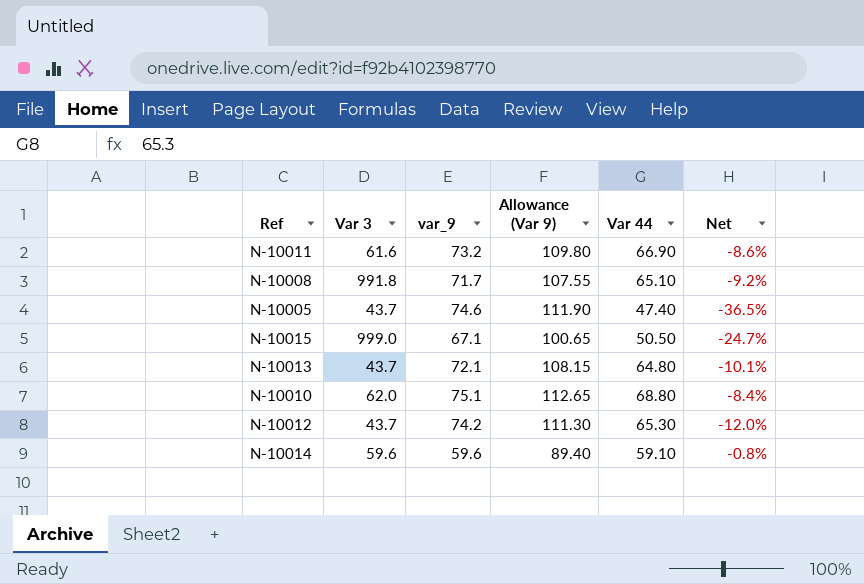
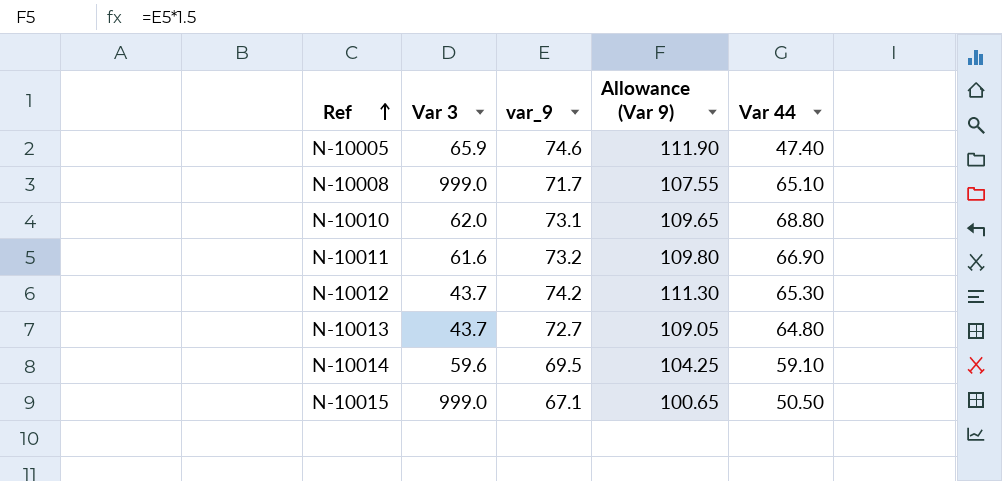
row order: none -> Ref ascending
column Net | formula: ([Var 44] - [var_9]) / [var_9] -> none
N-10005 | Var 3: 43.7 -> 65.9
N-10008 | Var 3: 991.8 -> 999.0
N-10010 | var_9: 75.1 -> 73.1
N-10010 | Allowance (Var 9): 112.65 -> 109.65
N-10013 | var_9: 72.1 -> 72.7
N-10013 | Allowance (Var 9): 108.15 -> 109.05
N-10014 | var_9: 59.6 -> 69.5
N-10014 | Allowance (Var 9): 89.40 -> 104.25

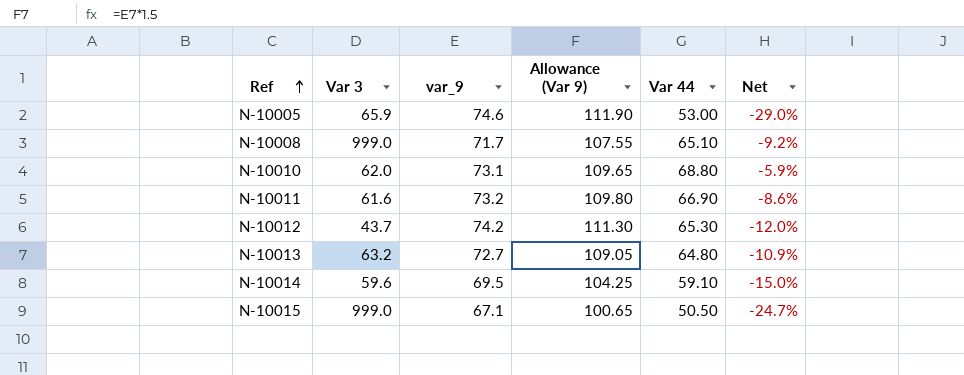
column Net | formula: none -> ([Var 44] - [var_9]) / [var_9]
N-10005 | Var 44: 47.40 -> 53.00
N-10013 | Var 3: 43.7 -> 63.2

